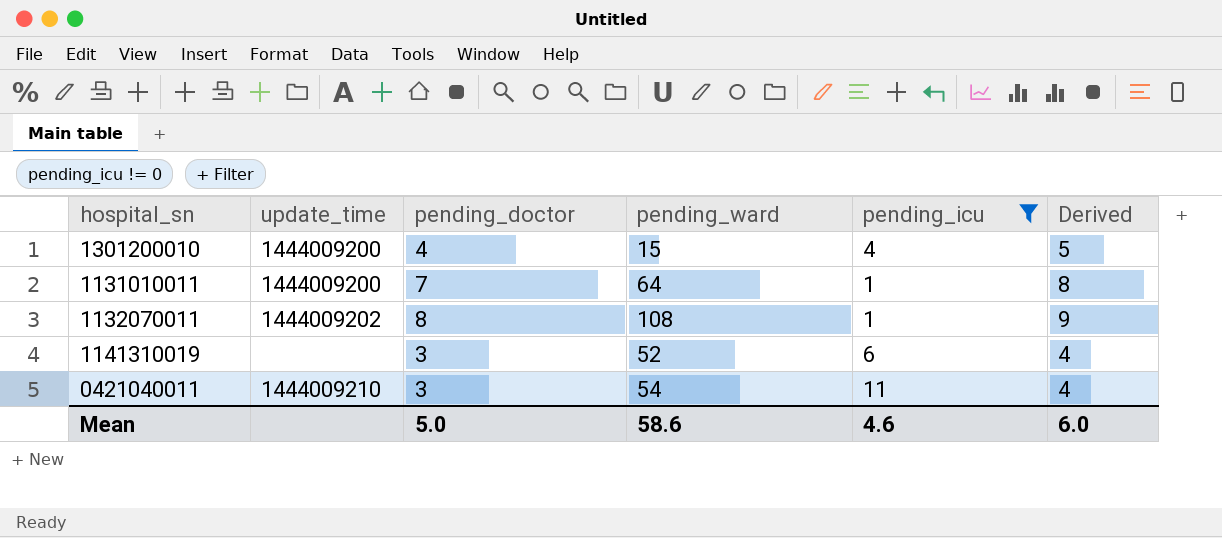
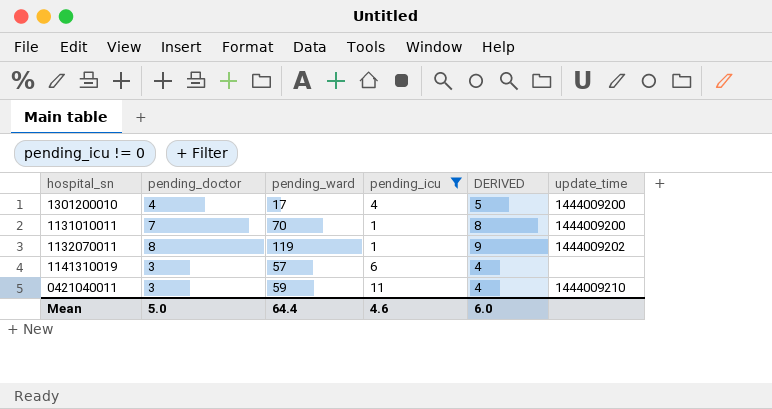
column name: Derived -> DERIVED
column update_time | position: 2 -> 6
1301200010 | pending_ward: 15 -> 17
1131010011 | pending_ward: 64 -> 70
1132070011 | pending_ward: 108 -> 119
1141310019 | pending_ward: 52 -> 57
0421040011 | pending_ward: 54 -> 59
Mean | pending_ward: 58.6 -> 64.4

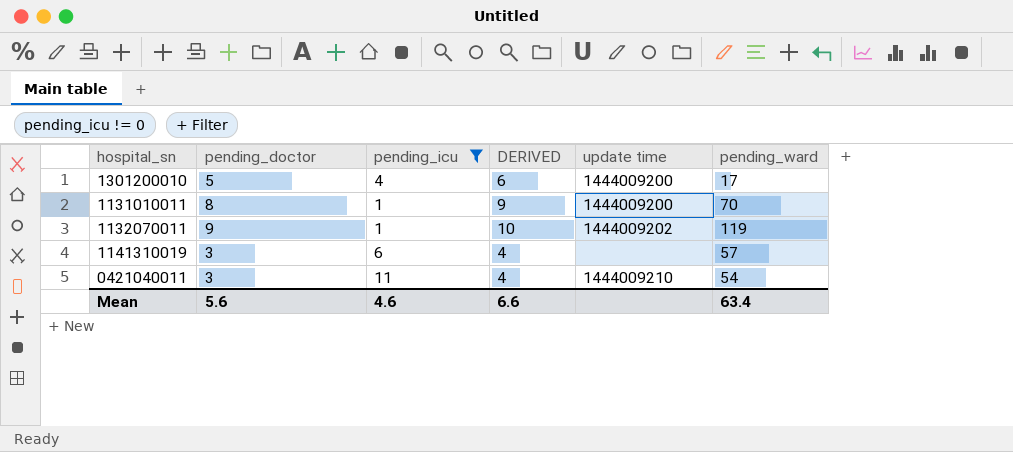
column name: update_time -> update time
column pending_ward | position: 3 -> 6
1301200010 | pending_doctor: 4 -> 5
1301200010 | DERIVED: 5 -> 6
1131010011 | pending_doctor: 7 -> 8
1131010011 | DERIVED: 8 -> 9
1132070011 | pending_doctor: 8 -> 9
1132070011 | DERIVED: 9 -> 10
0421040011 | pending_ward: 59 -> 54
Mean | pending_doctor: 5.0 -> 5.6
Mean | DERIVED: 6.0 -> 6.6
Mean | pending_ward: 64.4 -> 63.4

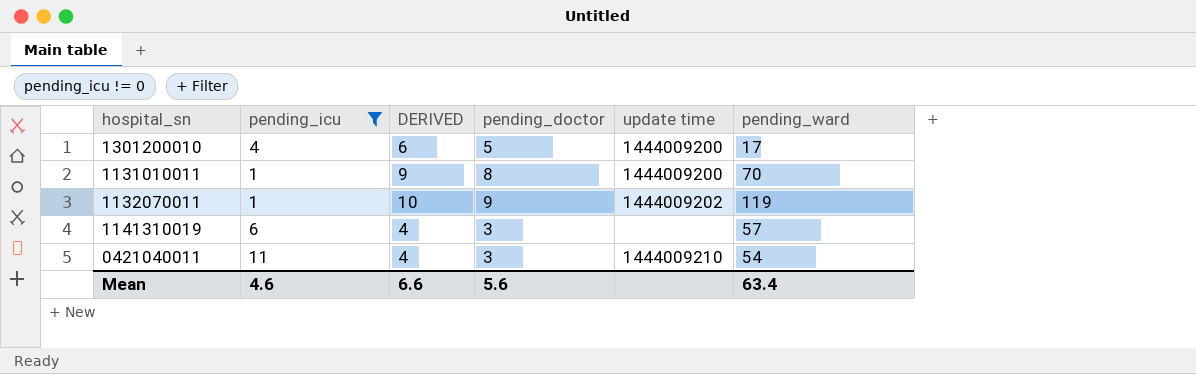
column pending_doctor | position: 2 -> 4

